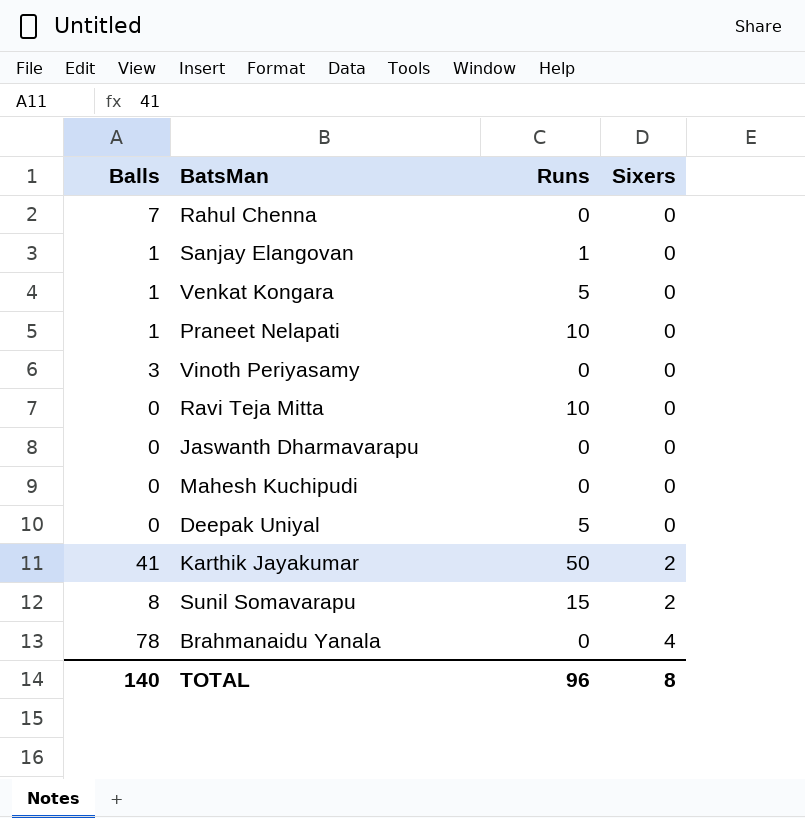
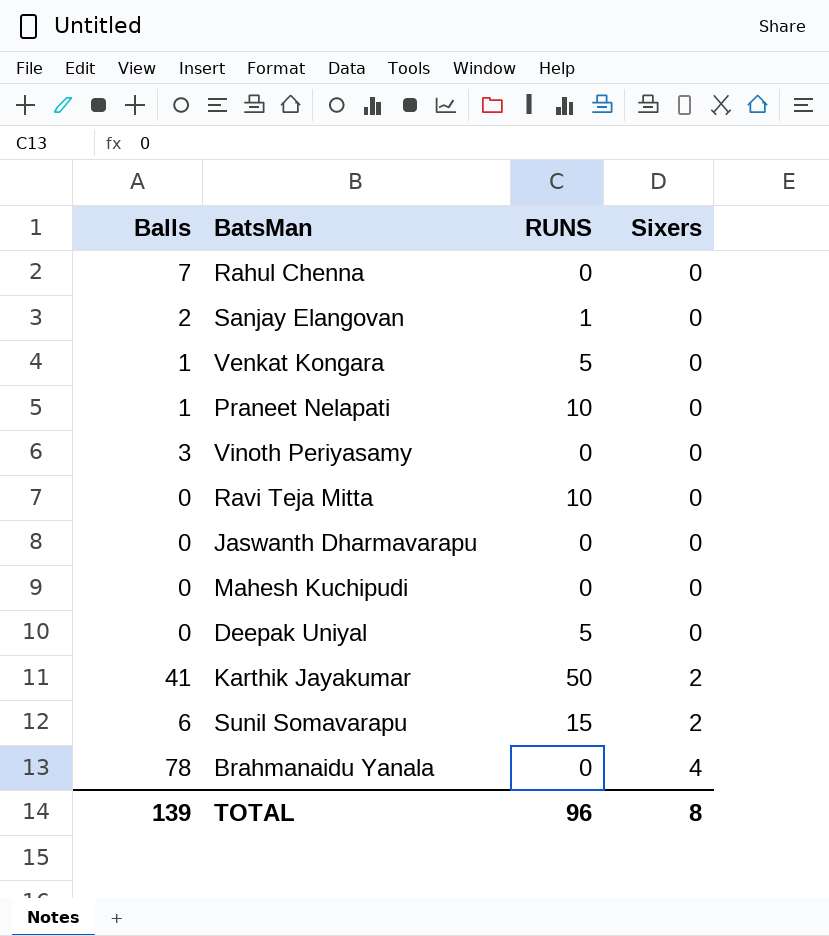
column name: Runs -> RUNS
Sanjay Elangovan | Balls: 1 -> 2
Sunil Somavarapu | Balls: 8 -> 6
TOTAL | Balls: 140 -> 139

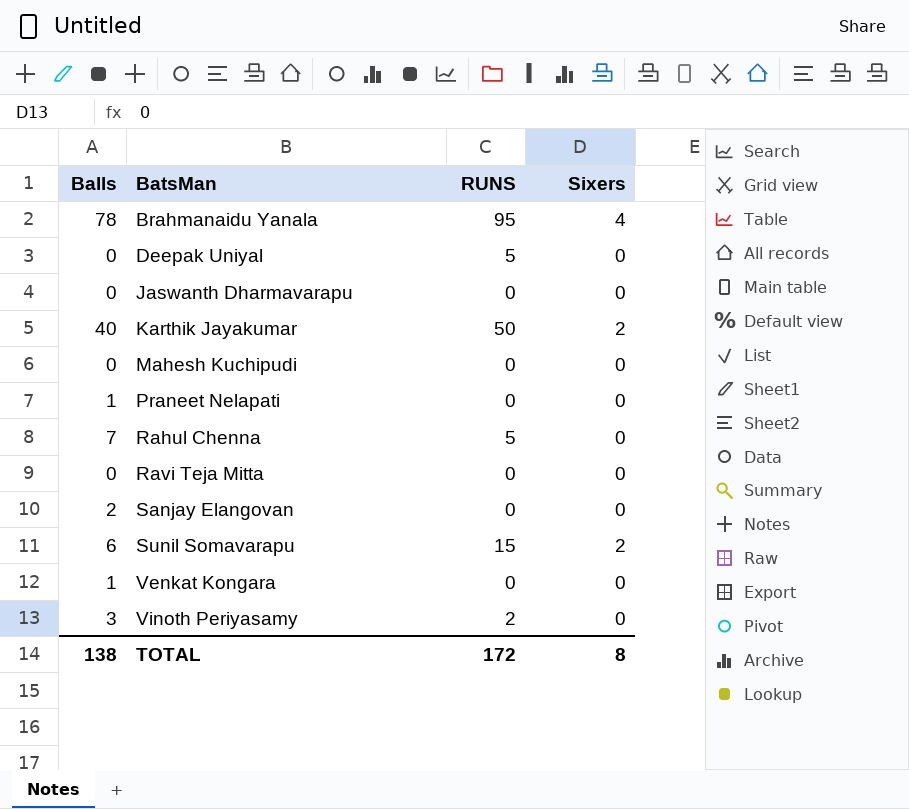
row order: Sixers ascending -> BatsMan ascending
Brahmanaidu Yanala | RUNS: 0 -> 95
Karthik Jayakumar | Balls: 41 -> 40
Praneet Nelapati | RUNS: 10 -> 0
Rahul Chenna | RUNS: 0 -> 5
Ravi Teja Mitta | RUNS: 10 -> 0
Sanjay Elangovan | RUNS: 1 -> 0
Venkat Kongara | RUNS: 5 -> 0
Vinoth Periyasamy | RUNS: 0 -> 2
TOTAL | Balls: 139 -> 138
TOTAL | RUNS: 96 -> 172

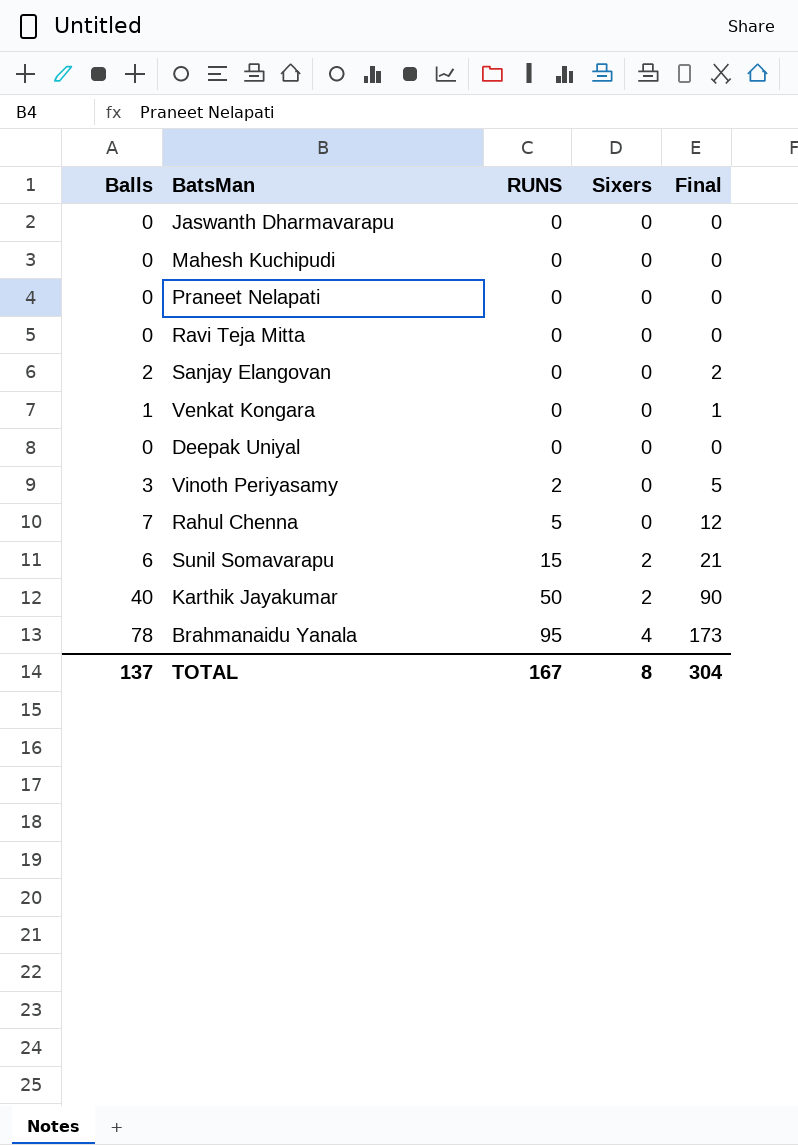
row order: BatsMan ascending -> RUNS ascending
column Final | formula: none -> [Balls] + [RUNS]
Praneet Nelapati | Balls: 1 -> 0
Deepak Uniyal | RUNS: 5 -> 0
TOTAL | Balls: 138 -> 137
TOTAL | RUNS: 172 -> 167

